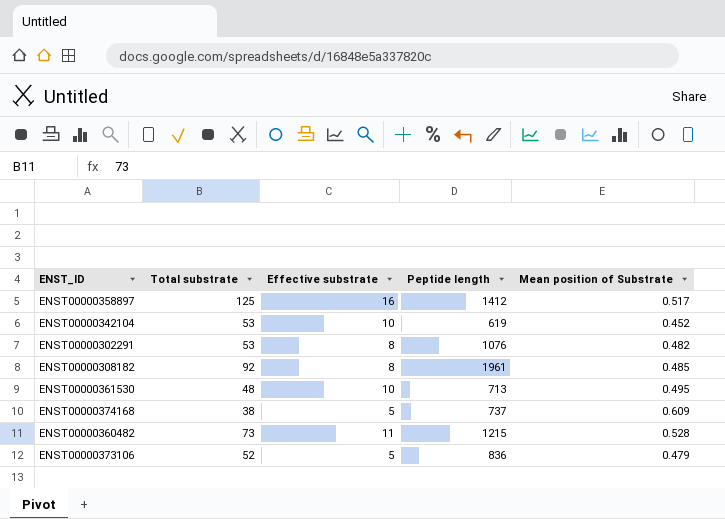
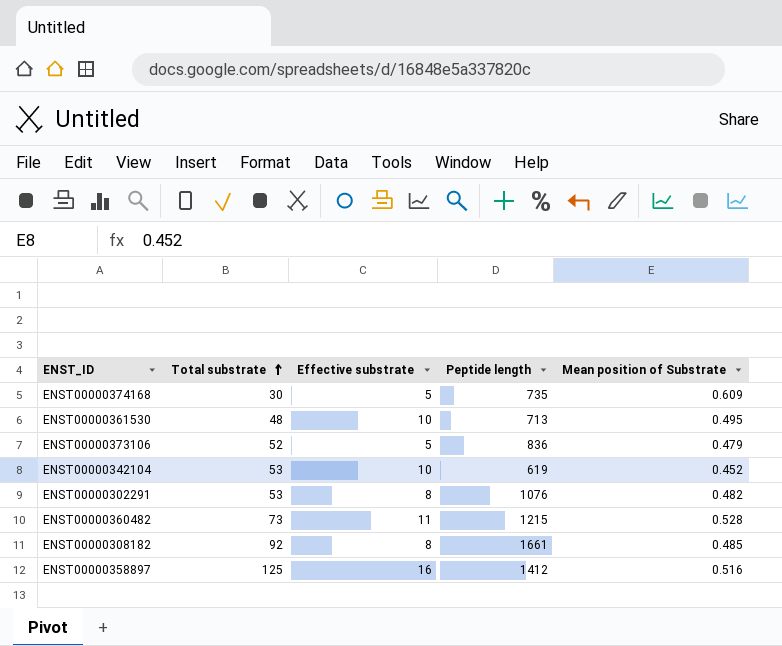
row order: none -> Total substrate ascending
ENST00000374168 | Total substrate: 38 -> 30
ENST00000374168 | Peptide length: 737 -> 735
ENST00000308182 | Peptide length: 1961 -> 1661
ENST00000358897 | Mean position of Substrate: 0.517 -> 0.516

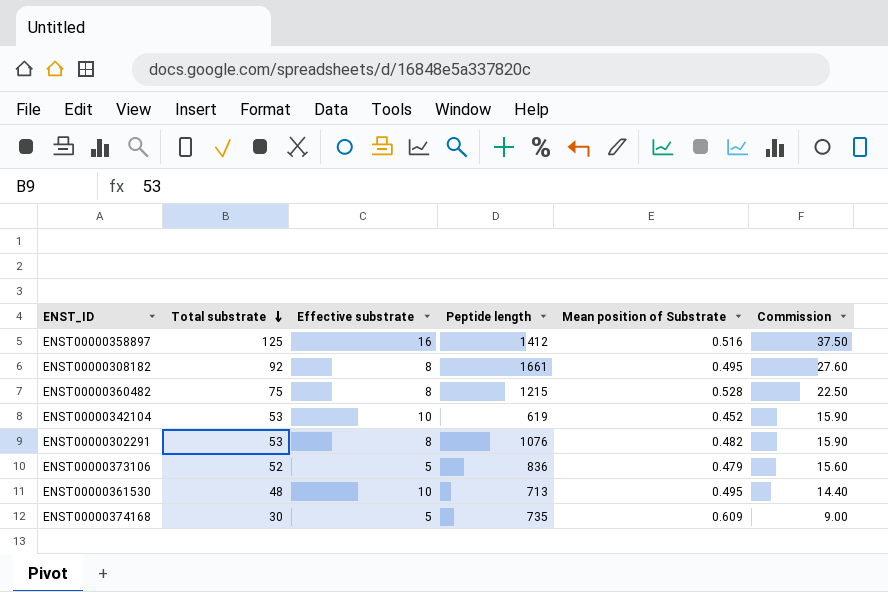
row order: Total substrate ascending -> Total substrate descending
column Commission | formula: none -> [Total substrate] * 0.3
ENST00000308182 | Mean position of Substrate: 0.485 -> 0.495
ENST00000360482 | Total substrate: 73 -> 75
ENST00000360482 | Effective substrate: 11 -> 8

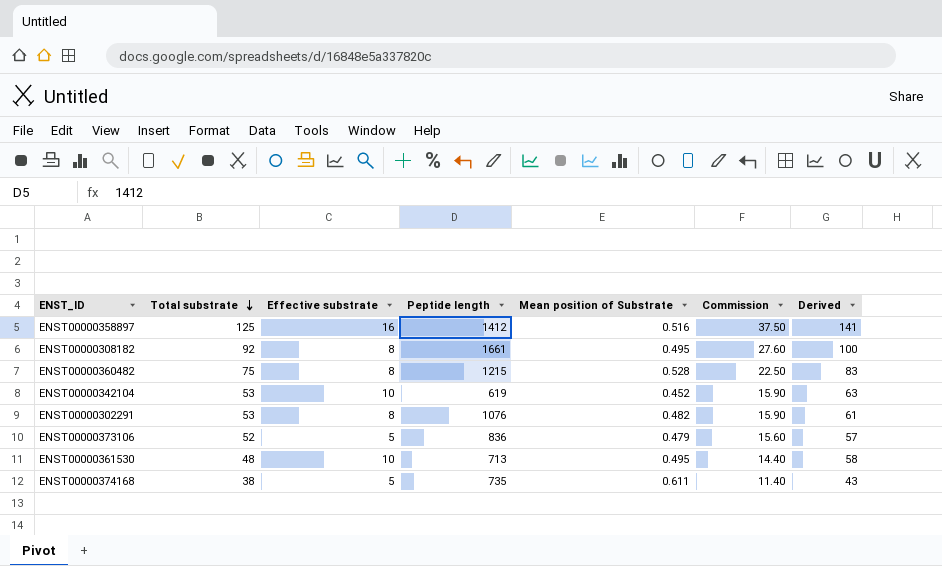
column Derived | formula: none -> [Total substrate] + [Effective substrate]
ENST00000374168 | Total substrate: 30 -> 38
ENST00000374168 | Mean position of Substrate: 0.609 -> 0.611
ENST00000374168 | Commission: 9.00 -> 11.40

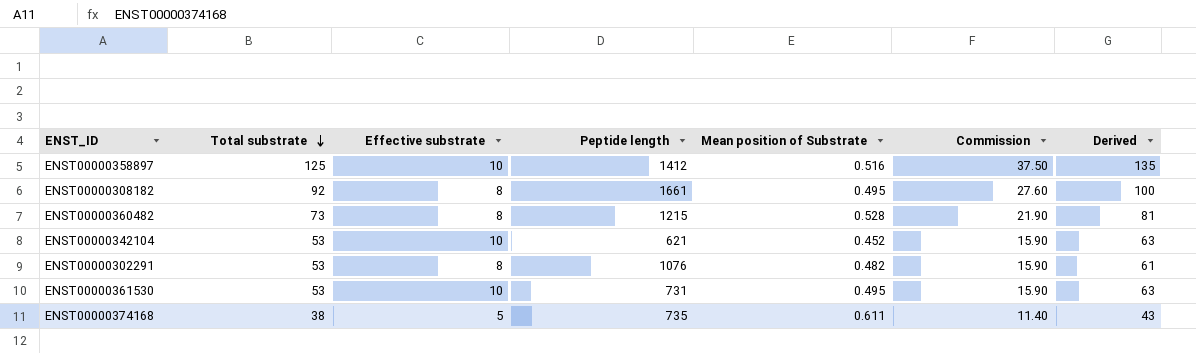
row ENST00000373106: 52 | 5 | 836 | 0.479 | 15.60 | 57 -> none
ENST00000358897 | Effective substrate: 16 -> 10
ENST00000358897 | Derived: 141 -> 135
ENST00000360482 | Total substrate: 75 -> 73
ENST00000360482 | Commission: 22.50 -> 21.90
ENST00000360482 | Derived: 83 -> 81
ENST00000342104 | Peptide length: 619 -> 621
ENST00000361530 | Total substrate: 48 -> 53
ENST00000361530 | Peptide length: 713 -> 731
ENST00000361530 | Commission: 14.40 -> 15.90
ENST00000361530 | Derived: 58 -> 63

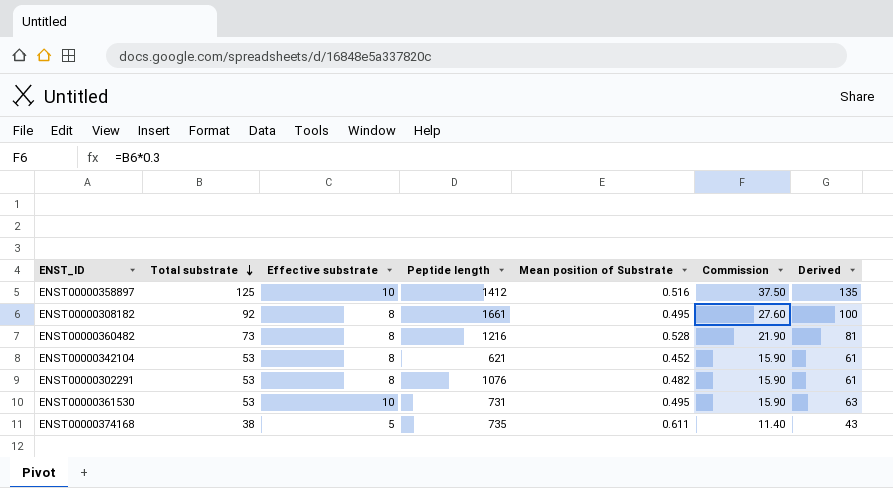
ENST00000360482 | Peptide length: 1215 -> 1216
ENST00000342104 | Effective substrate: 10 -> 8
ENST00000342104 | Derived: 63 -> 61

